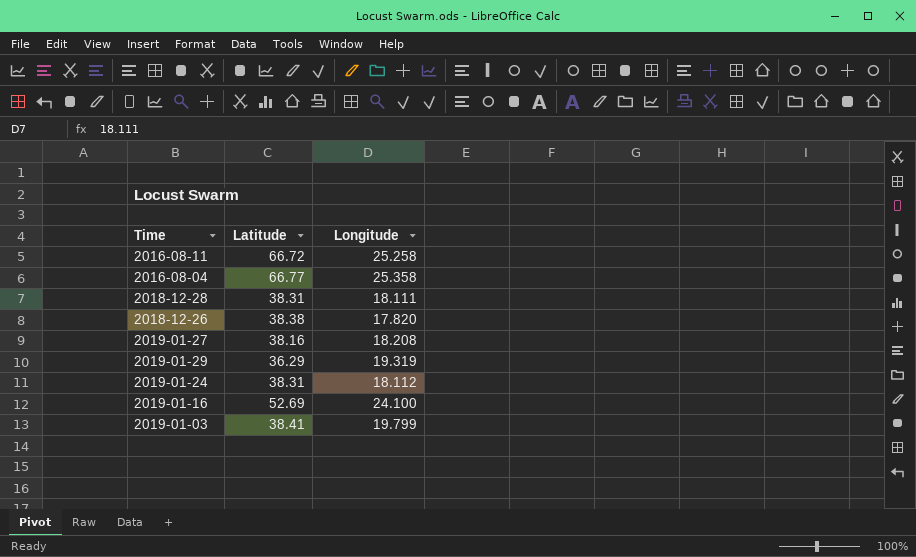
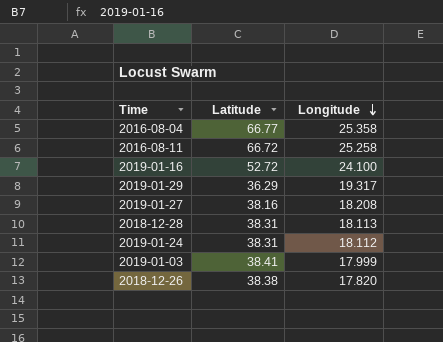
row order: none -> Longitude descending
2019-01-16 | Latitude: 52.69 -> 52.72
2019-01-29 | Longitude: 19.319 -> 19.317
2018-12-28 | Longitude: 18.111 -> 18.113
2019-01-03 | Longitude: 19.799 -> 17.999

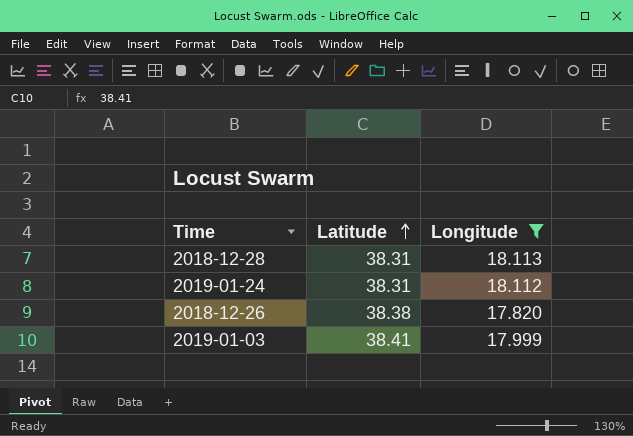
filter: none -> Longitude <= 18.113
row order: Longitude descending -> Latitude ascending

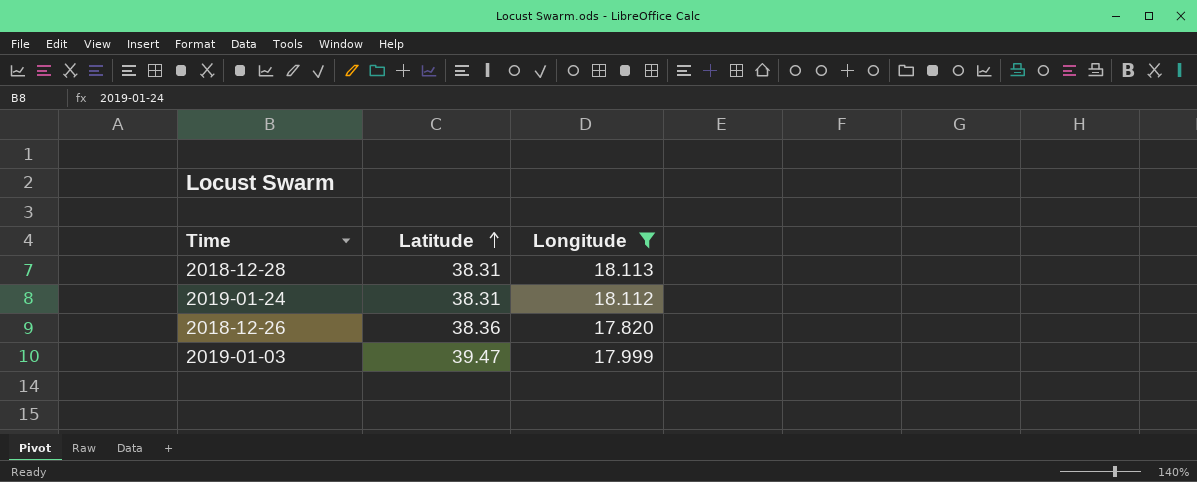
2018-12-26 | Latitude: 38.38 -> 38.36
2019-01-03 | Latitude: 38.41 -> 39.47

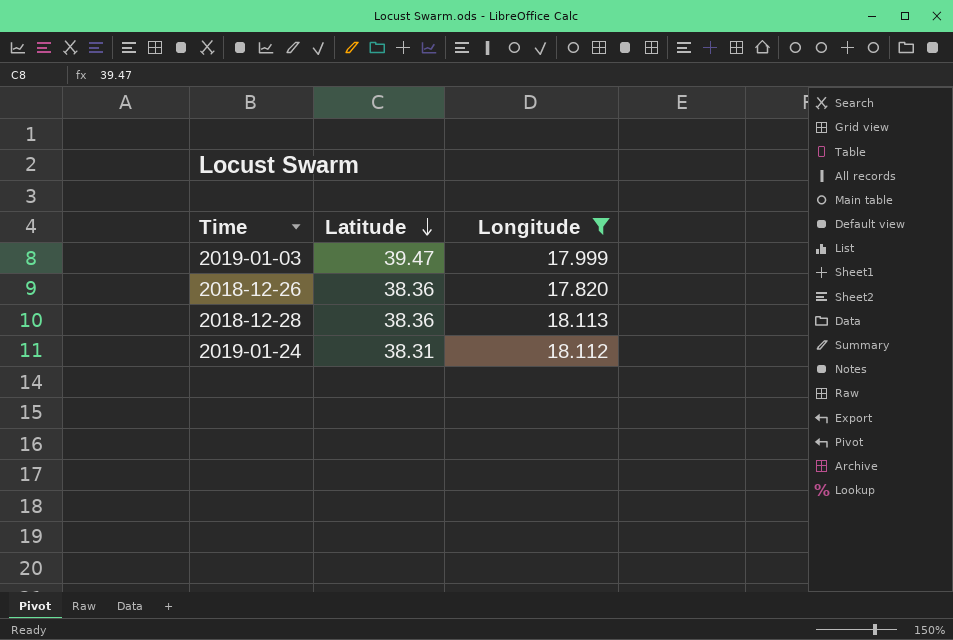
row order: Latitude ascending -> Latitude descending
2018-12-28 | Latitude: 38.31 -> 38.36

